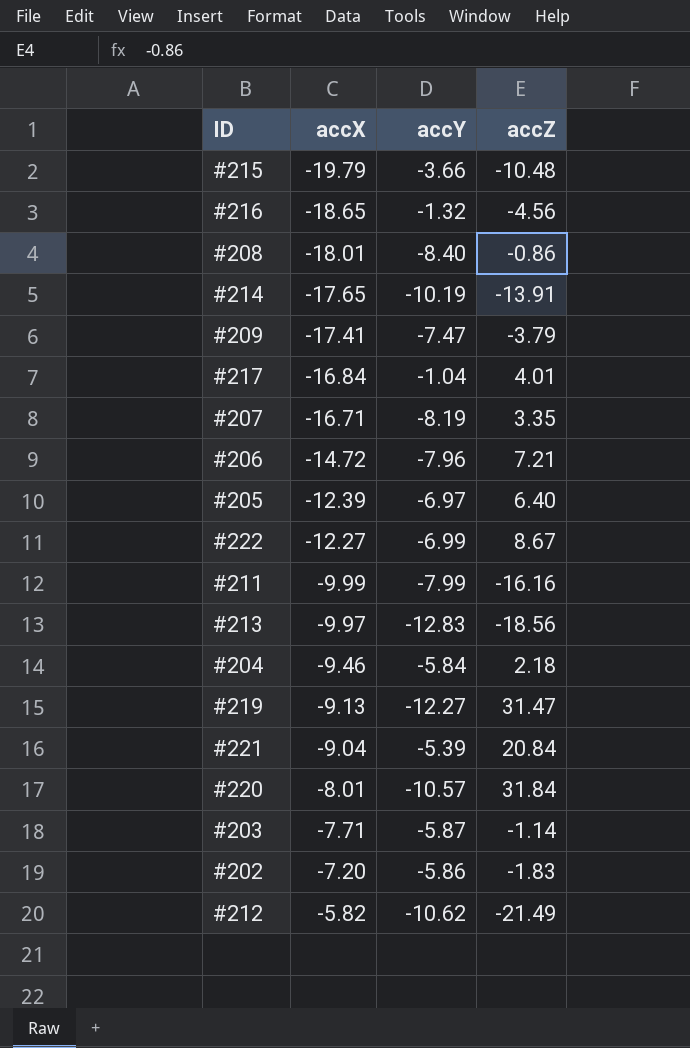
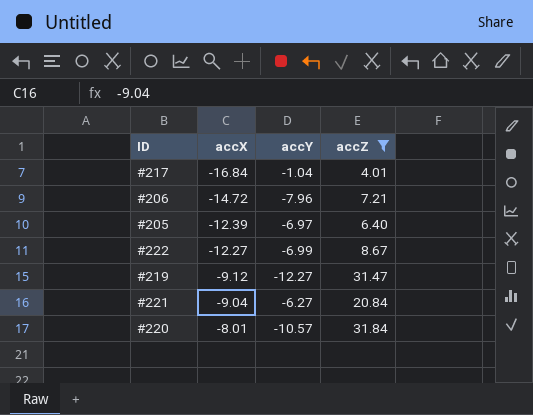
filter: none -> accZ >= 4.01
#219 | accX: -9.13 -> -9.12
#221 | accY: -5.39 -> -6.27

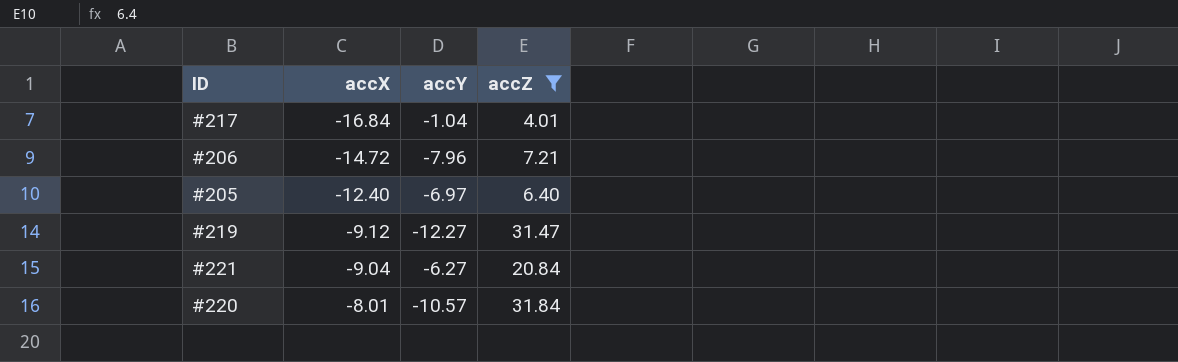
row #222: -12.27 | -6.99 | 8.67 -> none
#205 | accX: -12.39 -> -12.40

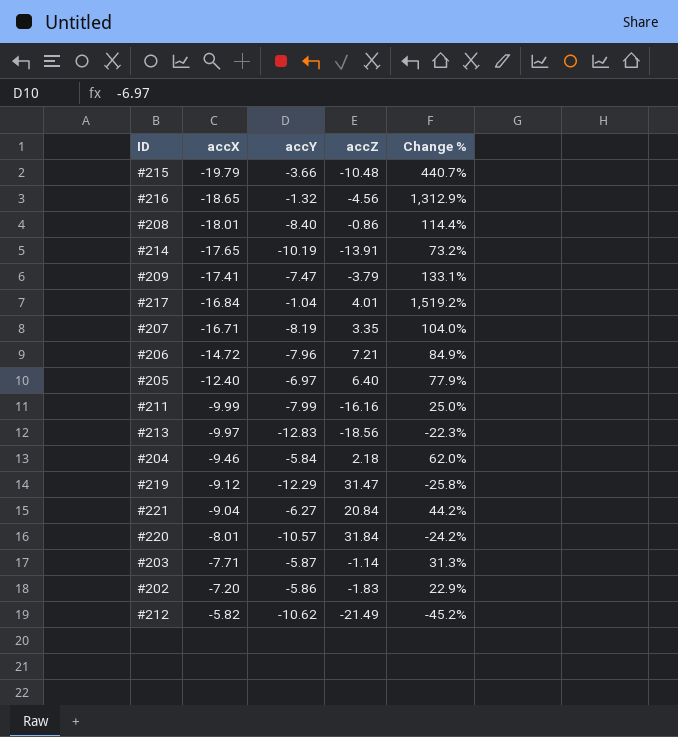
filter: accZ >= 4.01 -> none
column Change % | formula: none -> ([accX] - [accY]) / [accY]
#219 | accY: -12.27 -> -12.29

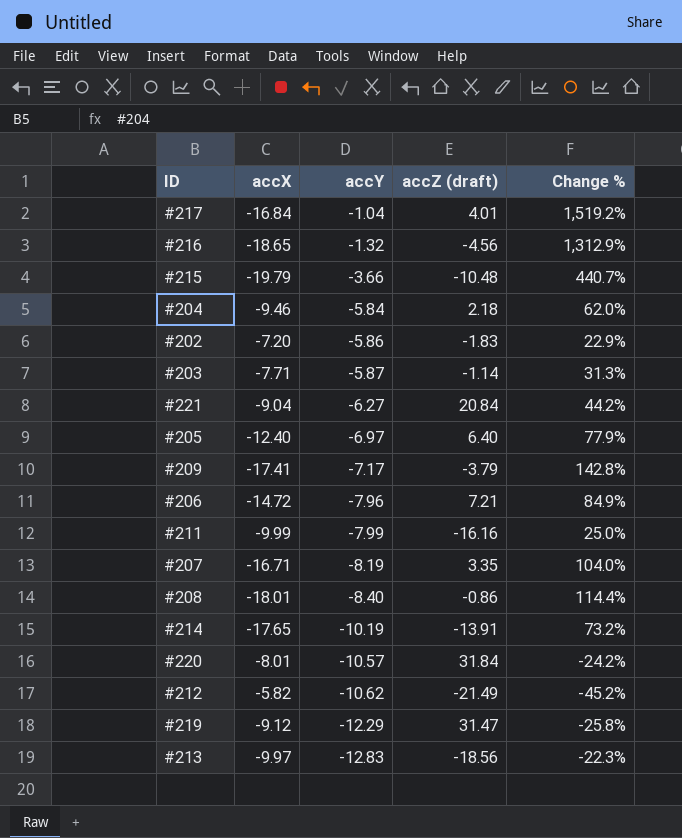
row order: accX ascending -> accY descending
column name: accZ -> accZ (draft)
#209 | accY: -7.47 -> -7.17
#209 | Change %: 133.1% -> 142.8%

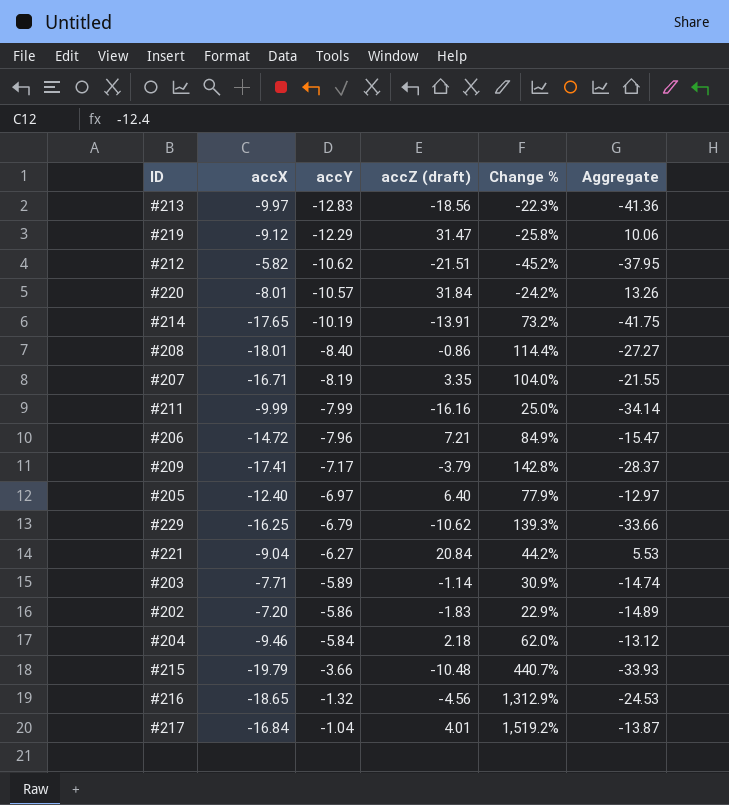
row order: accY descending -> accY ascending
column Aggregate | formula: none -> [accX] + [accY] + [accZ (draft)]
#212 | accZ (draft): -21.49 -> -21.51
row #229: none -> -16.25 | -6.79 | -10.62 | 139.3% | -33.66
#203 | accY: -5.87 -> -5.89
#203 | Change %: 31.3% -> 30.9%

